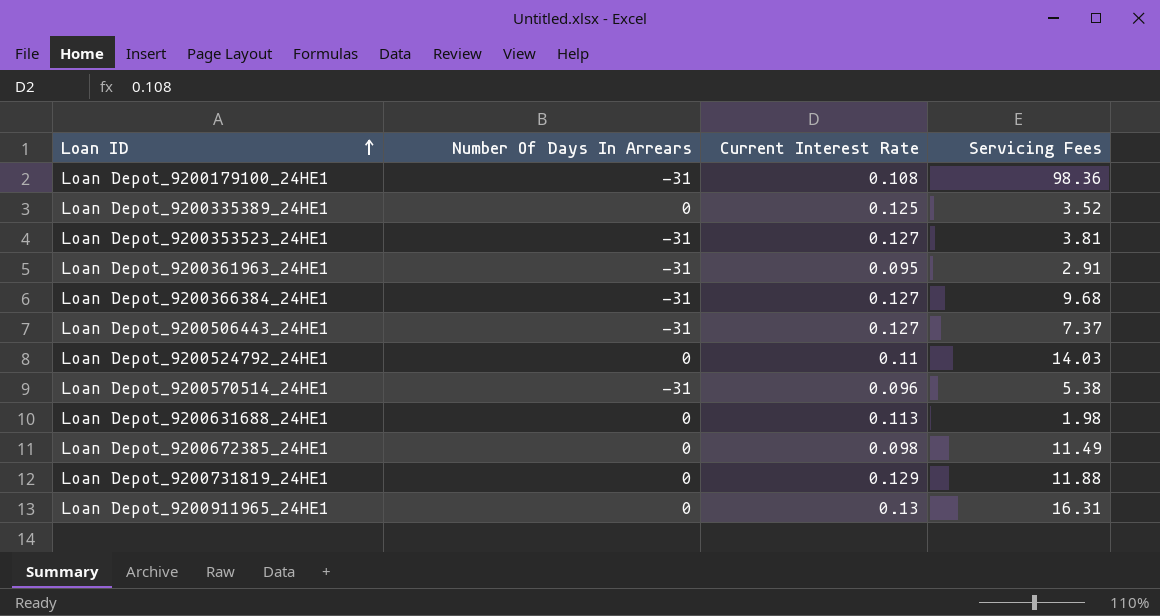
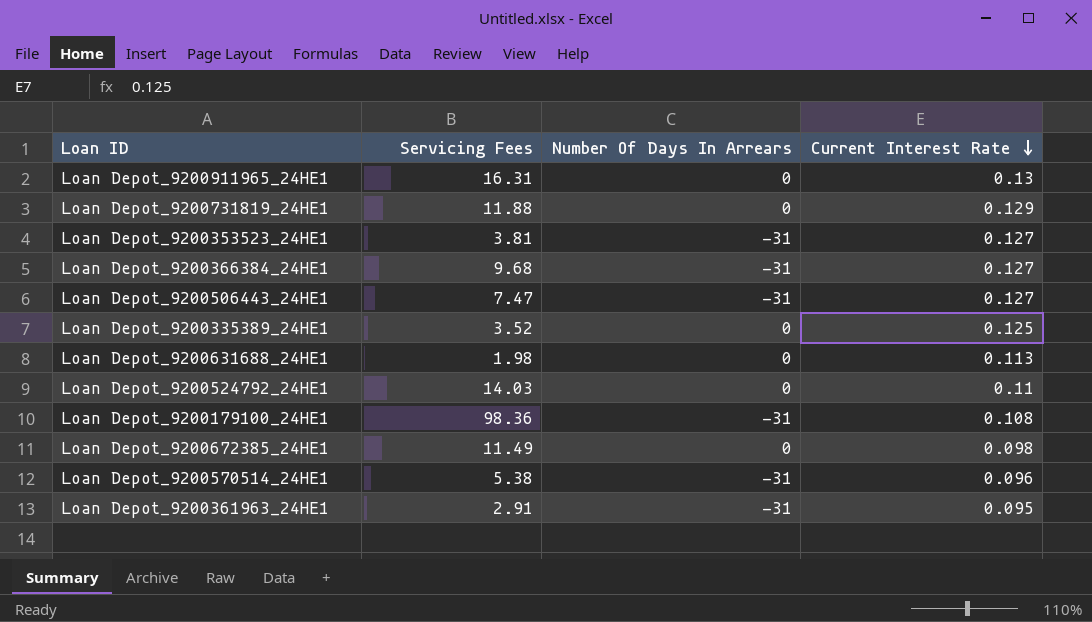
row order: Loan ID ascending -> Current Interest Rate descending
column Servicing Fees | position: 4 -> 2
Loan Depot_9200506443_24HE1 | Servicing Fees: 7.37 -> 7.47

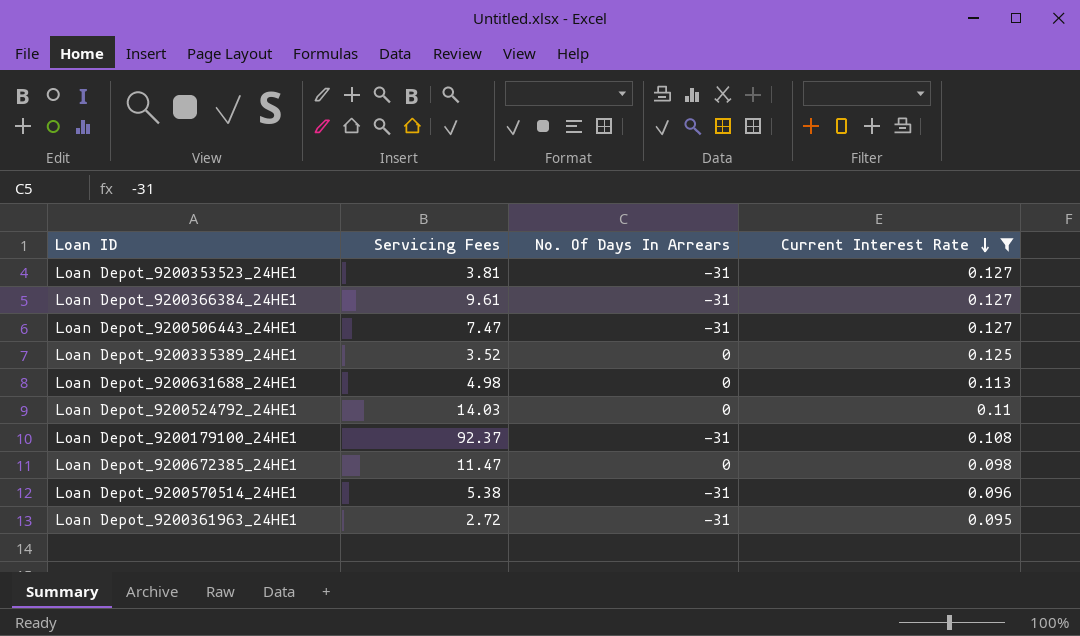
filter: none -> Current Interest Rate <= 0.127
column name: Number Of Days In Arrears -> No. Of Days In Arrears
Loan Depot_9200366384_24HE1 | Servicing Fees: 9.68 -> 9.61
Loan Depot_9200631688_24HE1 | Servicing Fees: 1.98 -> 4.98
Loan Depot_9200179100_24HE1 | Servicing Fees: 98.36 -> 92.37
Loan Depot_9200672385_24HE1 | Servicing Fees: 11.49 -> 11.47
Loan Depot_9200361963_24HE1 | Servicing Fees: 2.91 -> 2.72

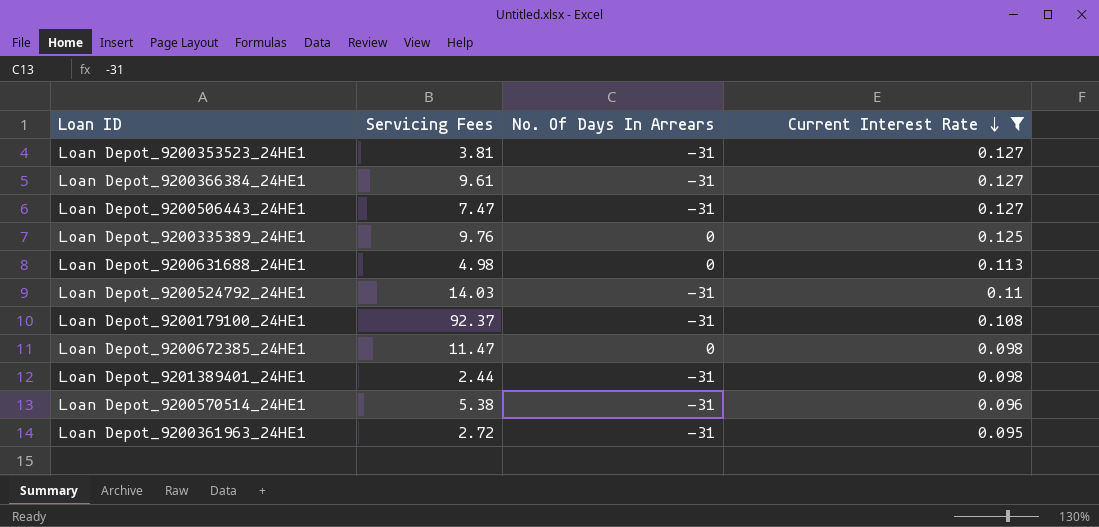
Loan Depot_9200335389_24HE1 | Servicing Fees: 3.52 -> 9.76
Loan Depot_9200524792_24HE1 | No. Of Days In Arrears: 0 -> -31
row Loan Depot_9201389401_24HE1: none -> 2.44 | -31 | 0.098

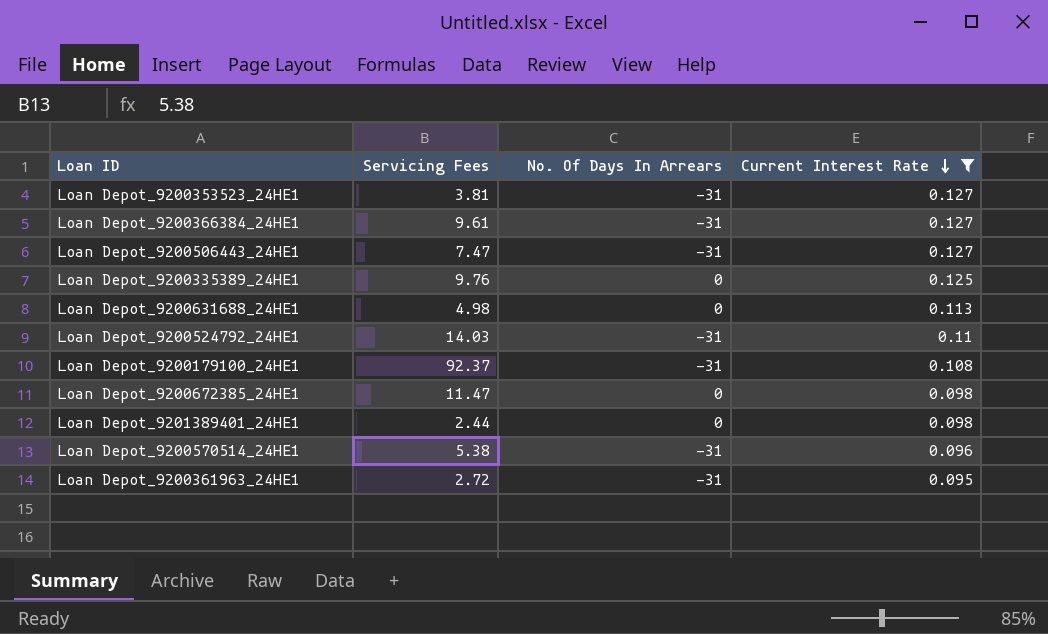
Loan Depot_9201389401_24HE1 | No. Of Days In Arrears: -31 -> 0

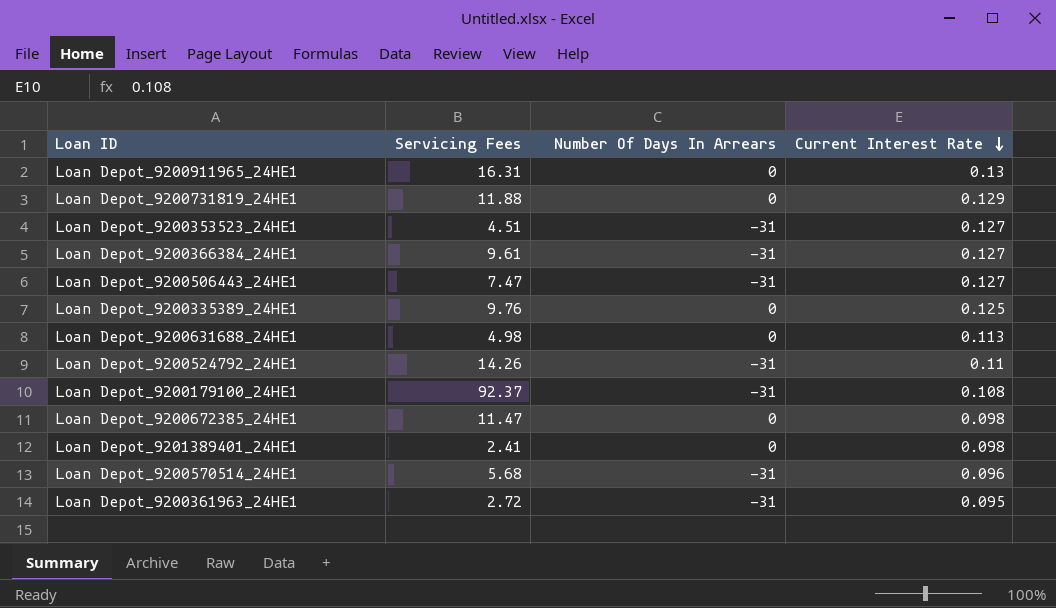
filter: Current Interest Rate <= 0.127 -> none
column name: No. Of Days In Arrears -> Number Of Days In Arrears
Loan Depot_9200353523_24HE1 | Servicing Fees: 3.81 -> 4.51
Loan Depot_9200524792_24HE1 | Servicing Fees: 14.03 -> 14.26
Loan Depot_9201389401_24HE1 | Servicing Fees: 2.44 -> 2.41
Loan Depot_9200570514_24HE1 | Servicing Fees: 5.38 -> 5.68

